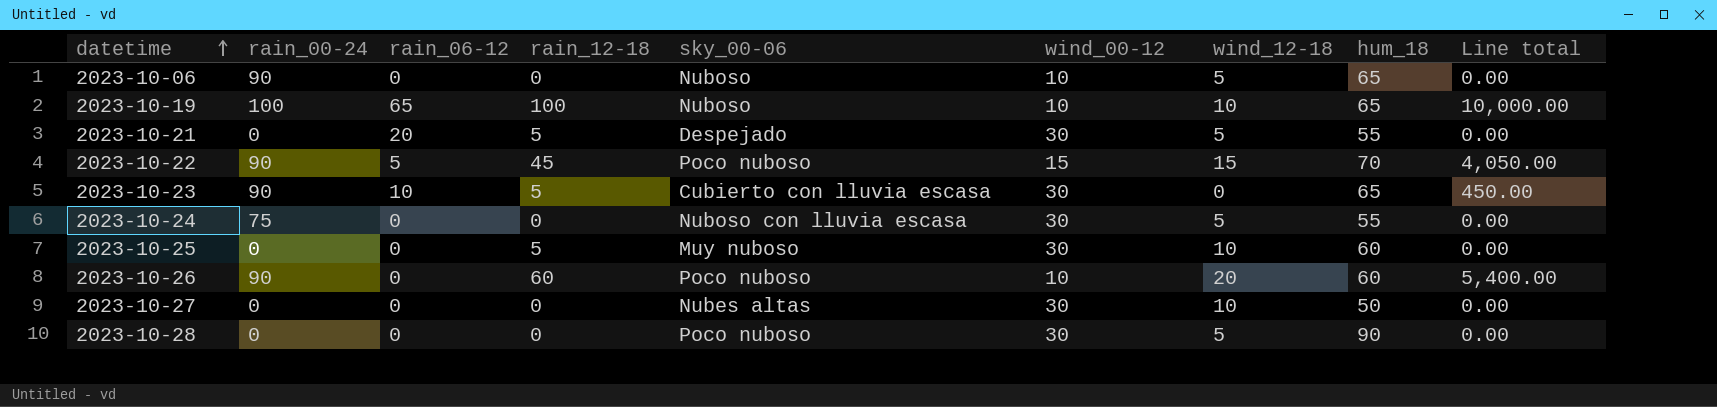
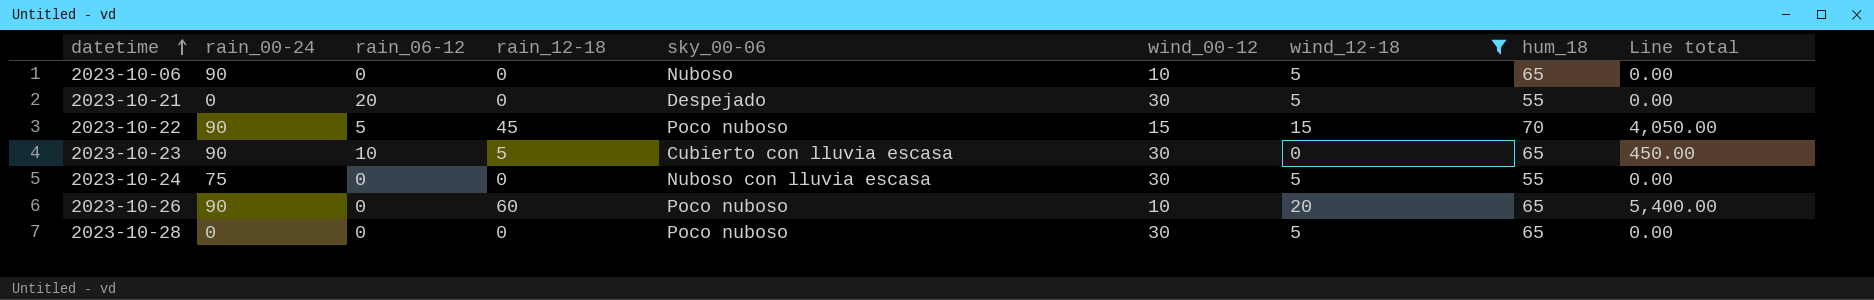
filter: none -> wind_12-18 != 10
2023-10-21 | rain_12-18: 5 -> 0
2023-10-26 | hum_18: 60 -> 65
2023-10-28 | hum_18: 90 -> 65

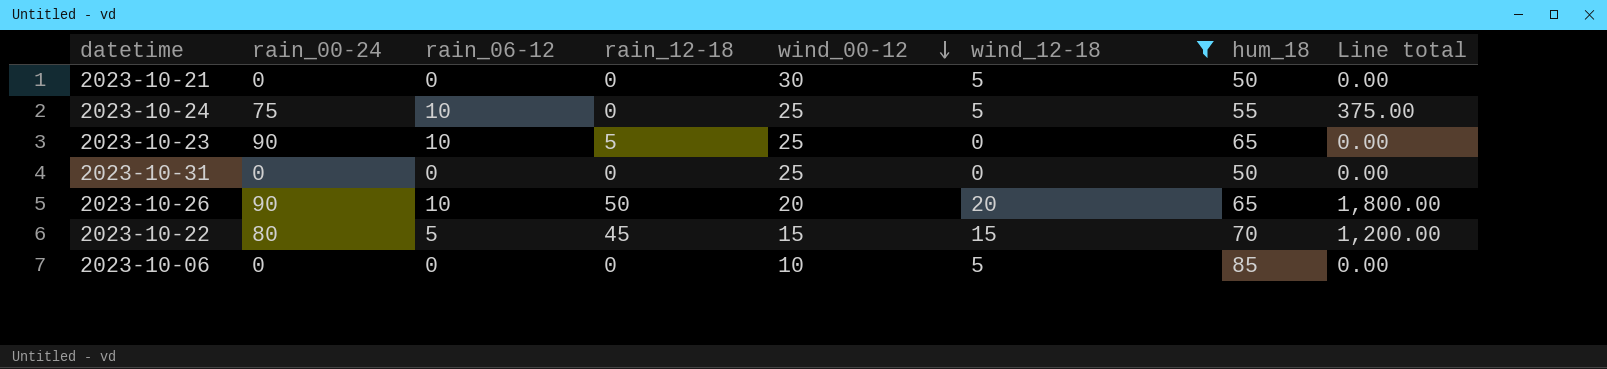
row order: datetime ascending -> wind_00-12 descending
column sky_00-06 | position: 5 -> none
column Line total | formula: [rain_00-24] * [rain_12-18] -> [rain_00-24] * [wind_12-18]
row 2023-10-28: 0 | 0 | 0 | Poco nuboso | 30 | 5 | 65 | 0.00 -> none
2023-10-21 | rain_06-12: 20 -> 0
2023-10-21 | hum_18: 55 -> 50
2023-10-24 | rain_06-12: 0 -> 10
2023-10-24 | wind_00-12: 30 -> 25
2023-10-23 | wind_00-12: 30 -> 25
row 2023-10-31: none -> 0 | 0 | 0 | 25 | 0 | 50 | 0.00
2023-10-26 | rain_06-12: 0 -> 10
2023-10-26 | rain_12-18: 60 -> 50
2023-10-26 | wind_00-12: 10 -> 20
2023-10-22 | rain_00-24: 90 -> 80
2023-10-06 | rain_00-24: 90 -> 0
2023-10-06 | hum_18: 65 -> 85

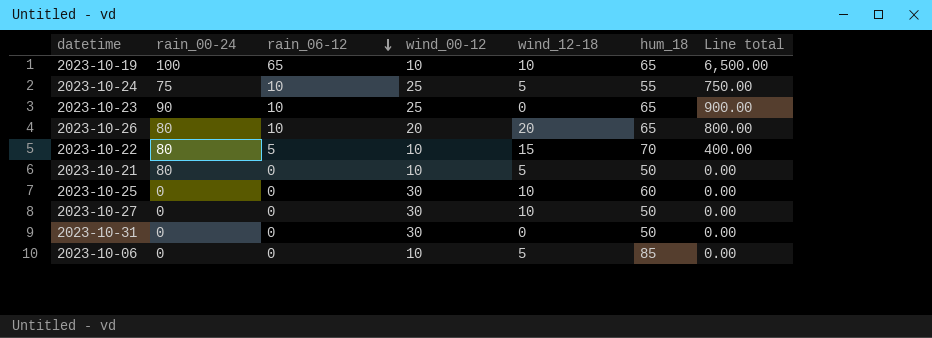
filter: wind_12-18 != 10 -> none
row order: wind_00-12 descending -> rain_06-12 descending
column rain_12-18 | position: 4 -> none
column Line total | formula: [rain_00-24] * [wind_12-18] -> [rain_00-24] * [rain_06-12]
2023-10-26 | rain_00-24: 90 -> 80
2023-10-22 | wind_00-12: 15 -> 10
2023-10-21 | rain_00-24: 0 -> 80
2023-10-21 | wind_00-12: 30 -> 10
2023-10-31 | wind_00-12: 25 -> 30

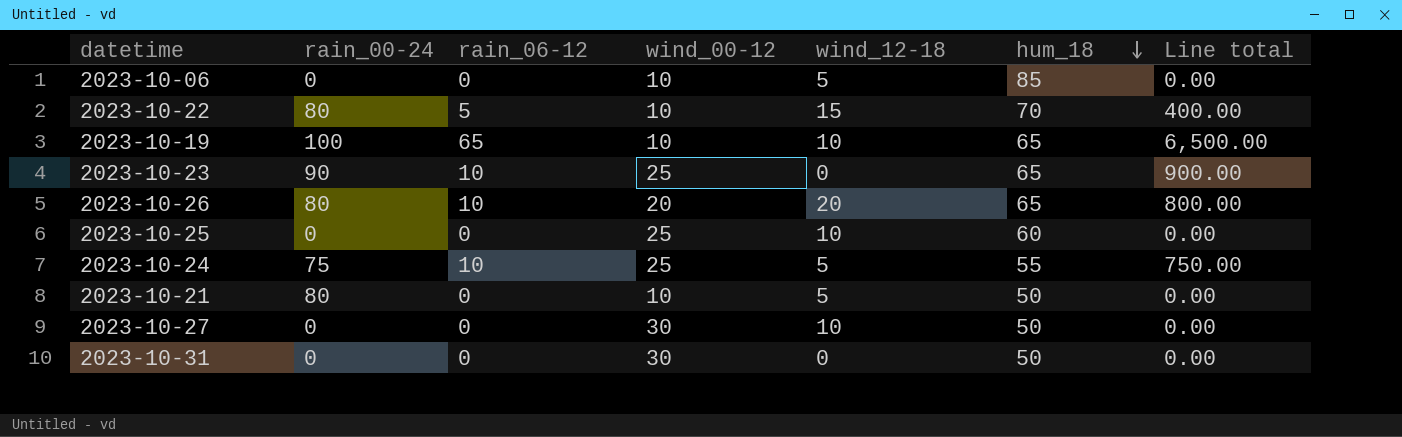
row order: rain_06-12 descending -> hum_18 descending
2023-10-25 | wind_00-12: 30 -> 25

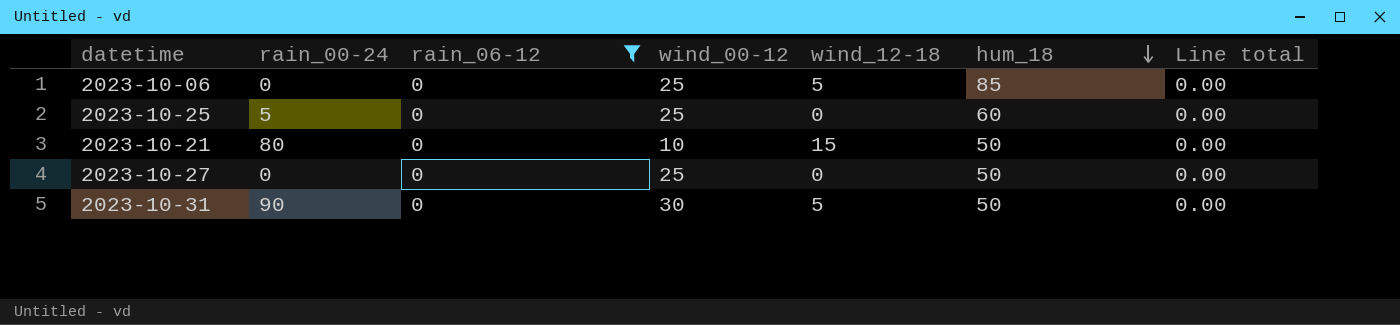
filter: none -> rain_06-12 = 0
2023-10-06 | wind_00-12: 10 -> 25
2023-10-25 | rain_00-24: 0 -> 5
2023-10-25 | wind_12-18: 10 -> 0
2023-10-21 | wind_12-18: 5 -> 15
2023-10-27 | wind_00-12: 30 -> 25
2023-10-27 | wind_12-18: 10 -> 0
2023-10-31 | rain_00-24: 0 -> 90
2023-10-31 | wind_12-18: 0 -> 5

